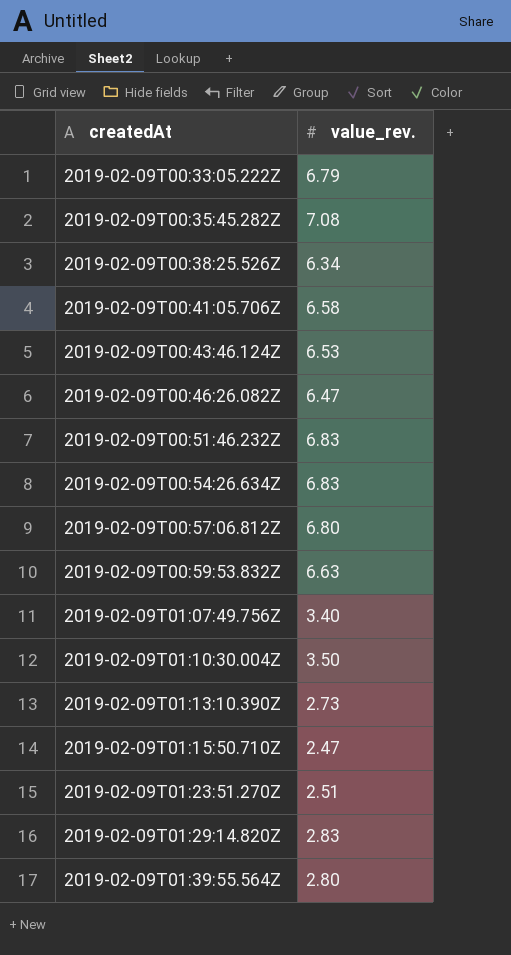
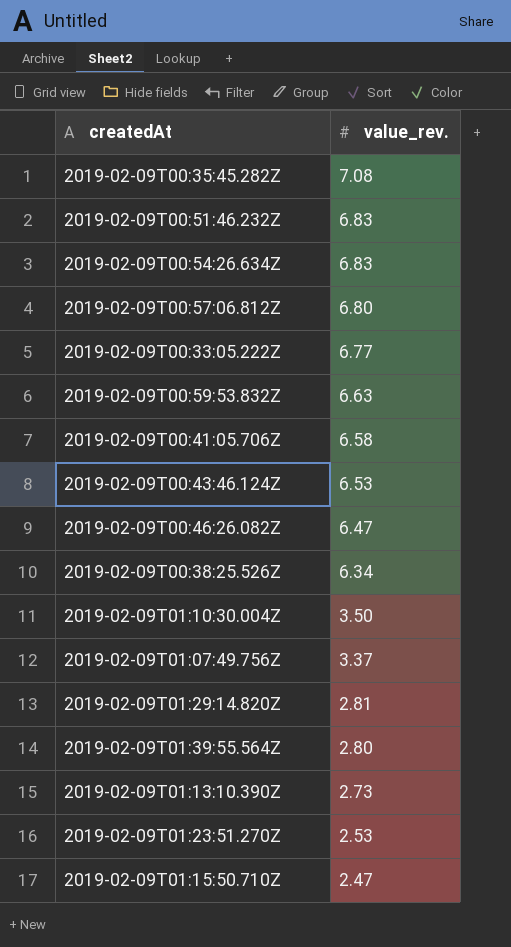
row order: createdAt ascending -> value_rev. descending
2019-02-09T00:33:05.222Z | value_rev.: 6.79 -> 6.77
2019-02-09T01:07:49.756Z | value_rev.: 3.40 -> 3.37
2019-02-09T01:29:14.820Z | value_rev.: 2.83 -> 2.81
2019-02-09T01:23:51.270Z | value_rev.: 2.51 -> 2.53

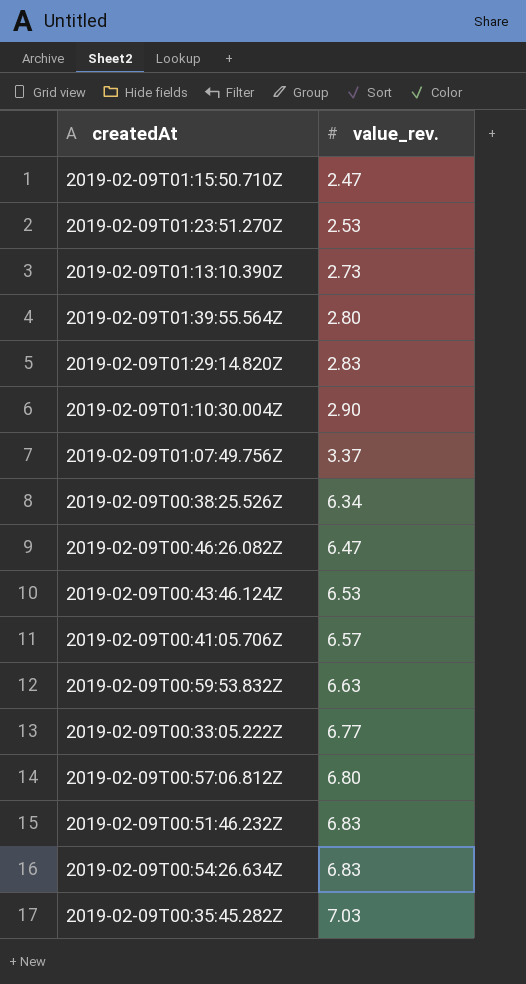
row order: value_rev. descending -> value_rev. ascending
2019-02-09T01:29:14.820Z | value_rev.: 2.81 -> 2.83
2019-02-09T01:10:30.004Z | value_rev.: 3.50 -> 2.90
2019-02-09T00:41:05.706Z | value_rev.: 6.58 -> 6.57
2019-02-09T00:35:45.282Z | value_rev.: 7.08 -> 7.03

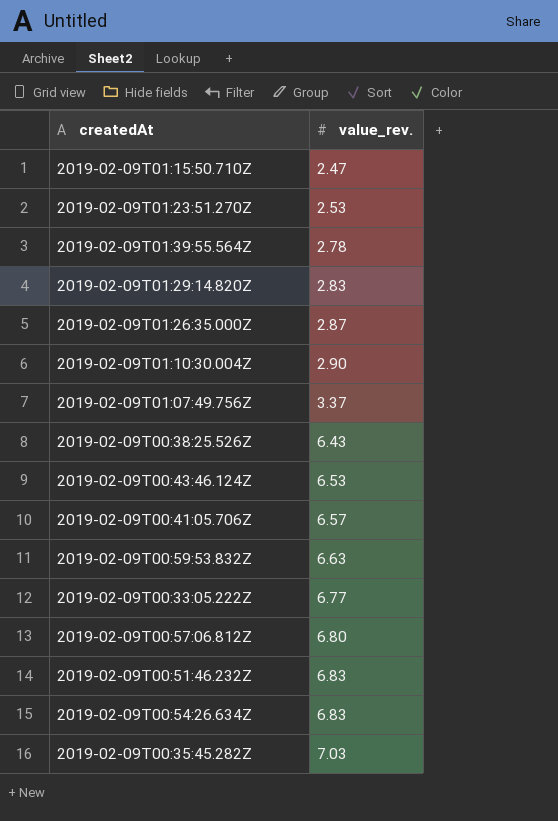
row 2019-02-09T01:13:10.390Z: 2.73 -> none
row 2019-02-09T00:46:26.082Z: 6.47 -> none
2019-02-09T01:39:55.564Z | value_rev.: 2.80 -> 2.78
row 2019-02-09T01:26:35.000Z: none -> 2.87
2019-02-09T00:38:25.526Z | value_rev.: 6.34 -> 6.43

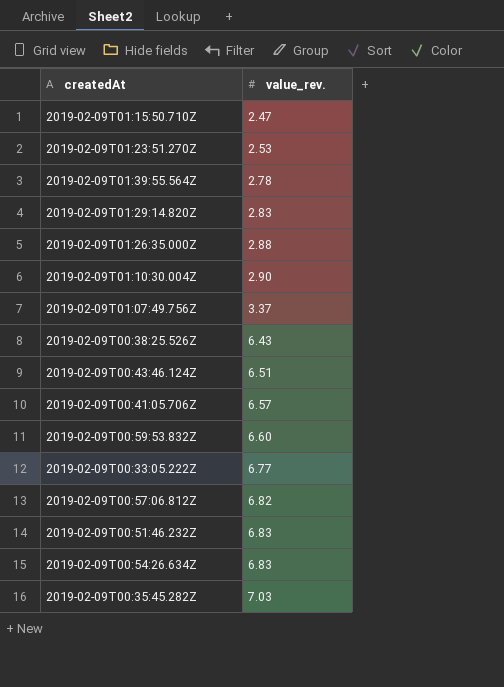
2019-02-09T01:26:35.000Z | value_rev.: 2.87 -> 2.88
2019-02-09T00:43:46.124Z | value_rev.: 6.53 -> 6.51
2019-02-09T00:59:53.832Z | value_rev.: 6.63 -> 6.60
2019-02-09T00:57:06.812Z | value_rev.: 6.80 -> 6.82

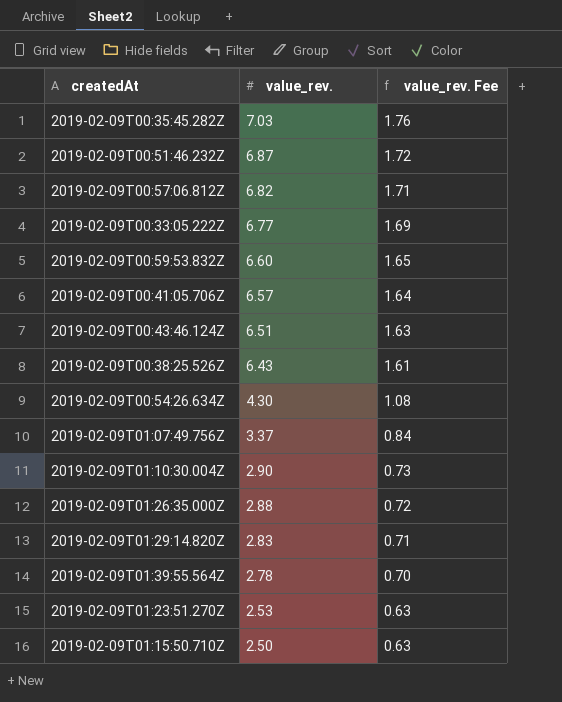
row order: value_rev. ascending -> value_rev. descending
column value_rev. Fee | formula: none -> [value_rev.] * 0.25
2019-02-09T00:51:46.232Z | value_rev.: 6.83 -> 6.87
2019-02-09T00:54:26.634Z | value_rev.: 6.83 -> 4.30
2019-02-09T01:15:50.710Z | value_rev.: 2.47 -> 2.50

